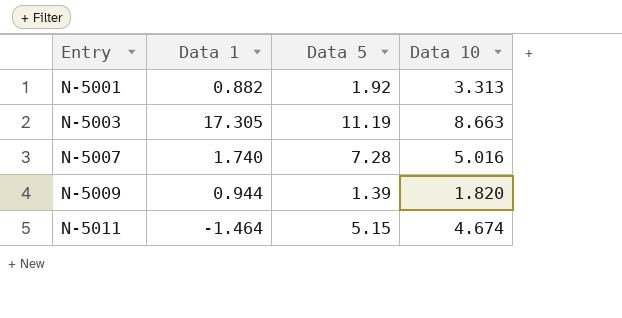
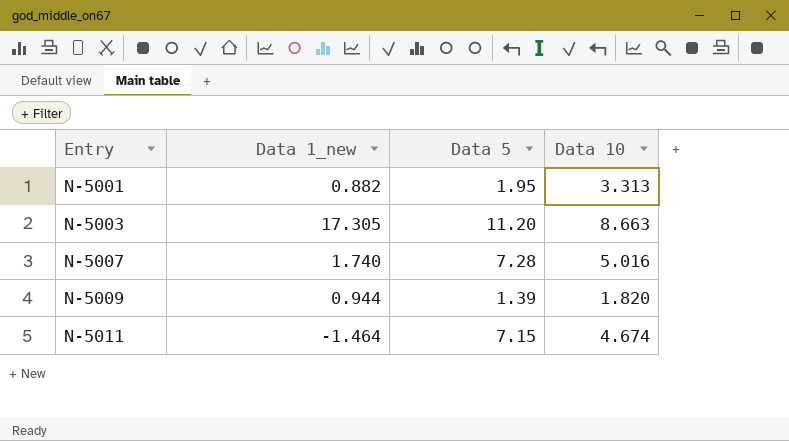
column name: Data 1 -> Data 1_new
N-5001 | Data 5: 1.92 -> 1.95
N-5003 | Data 5: 11.19 -> 11.20
N-5011 | Data 5: 5.15 -> 7.15

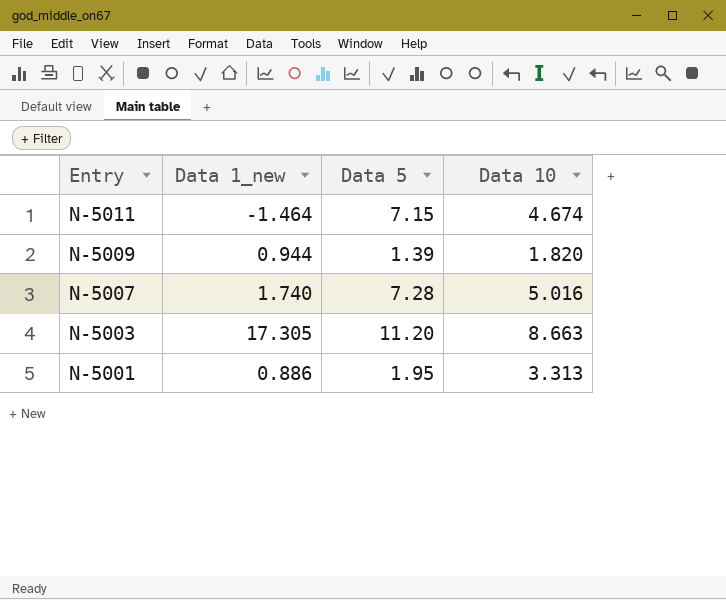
row order: Entry ascending -> Entry descending
N-5001 | Data 1_new: 0.882 -> 0.886

